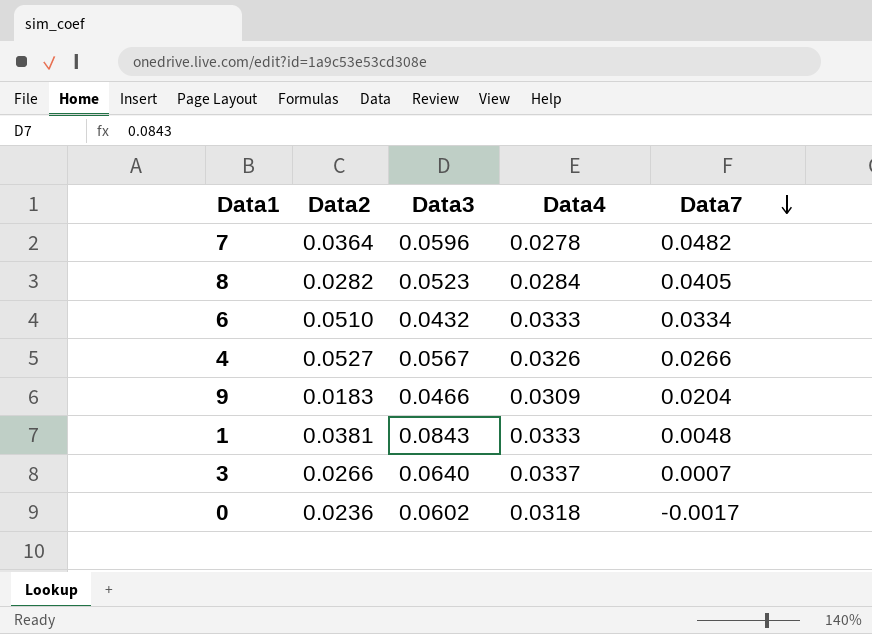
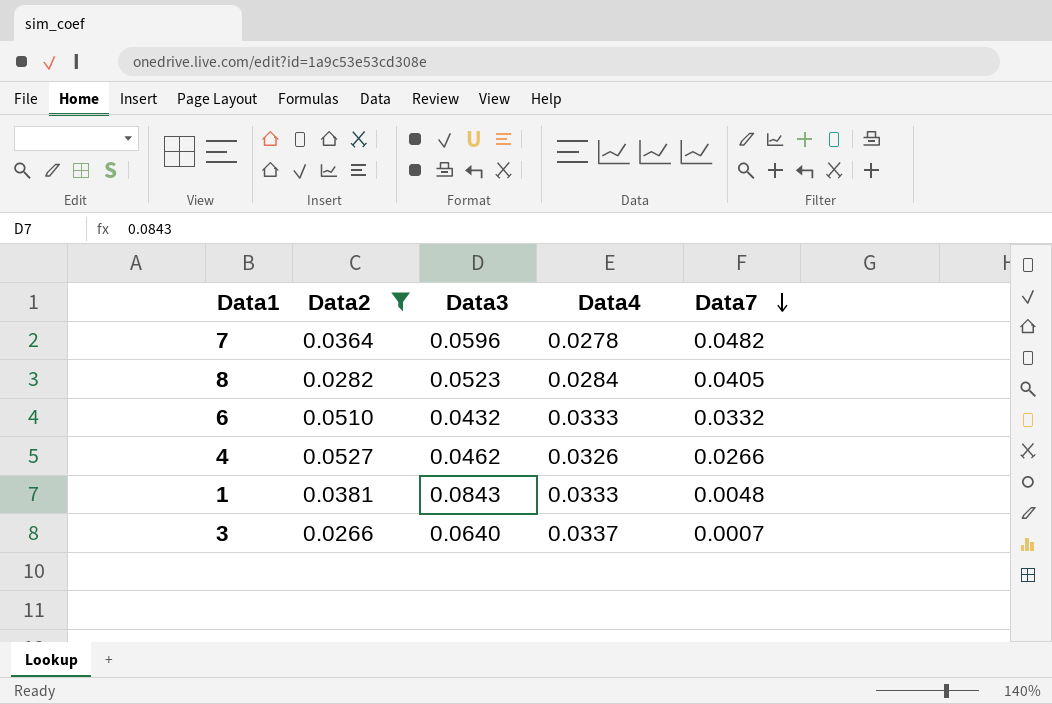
filter: none -> Data2 >= 0.0266
6 | Data7: 0.0334 -> 0.0332
4 | Data3: 0.0567 -> 0.0462

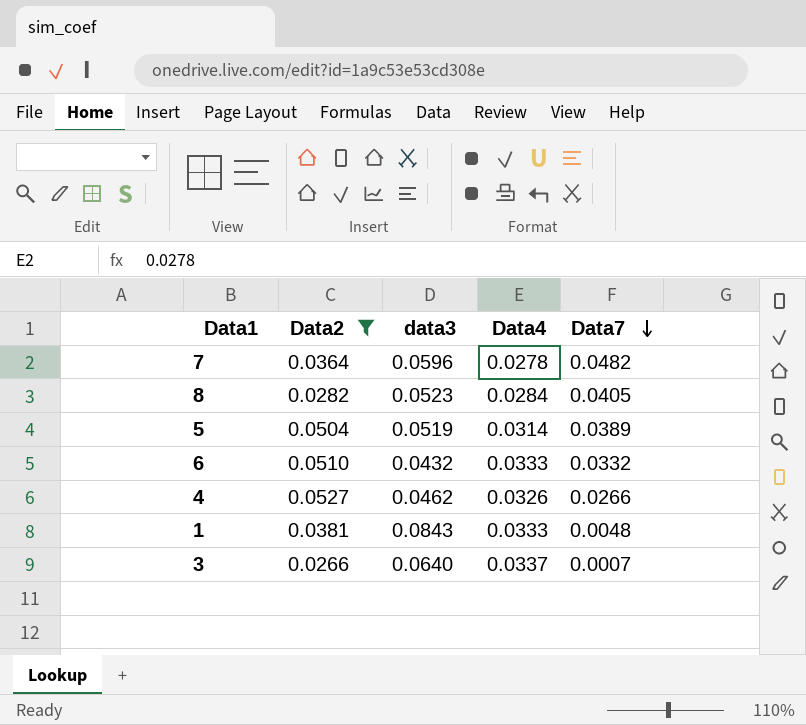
column name: Data3 -> data3
row 5: none -> 0.0504 | 0.0519 | 0.0314 | 0.0389

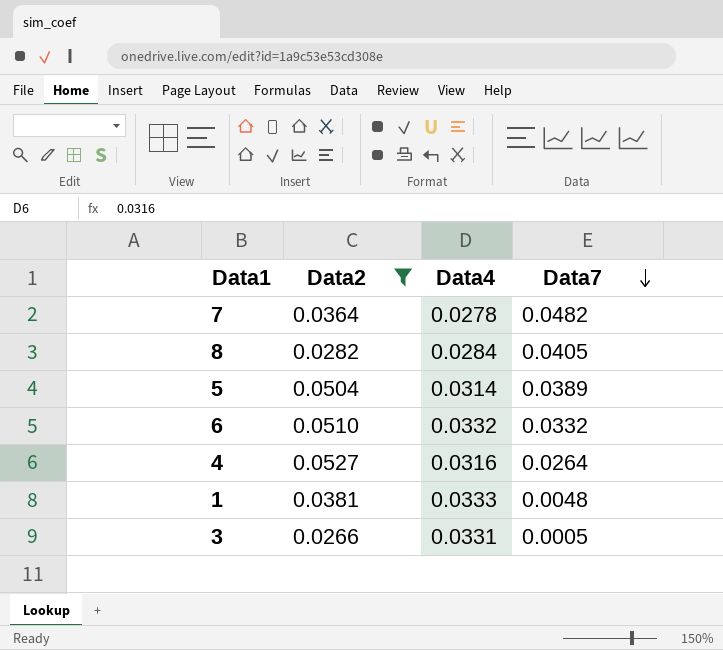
column data3 | position: 3 -> none
6 | Data4: 0.0333 -> 0.0332
4 | Data4: 0.0326 -> 0.0316
4 | Data7: 0.0266 -> 0.0264
3 | Data4: 0.0337 -> 0.0331
3 | Data7: 0.0007 -> 0.0005

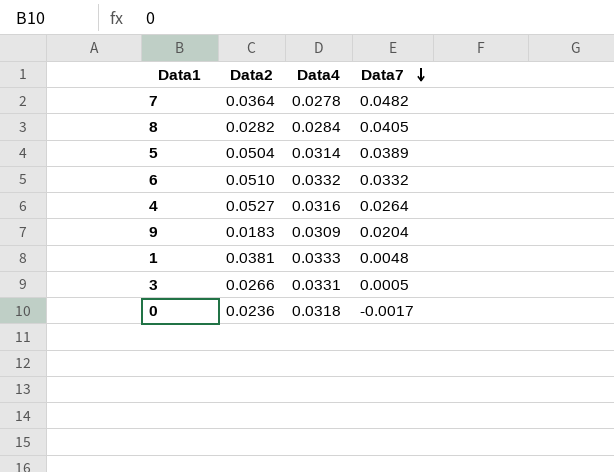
filter: Data2 >= 0.0266 -> none

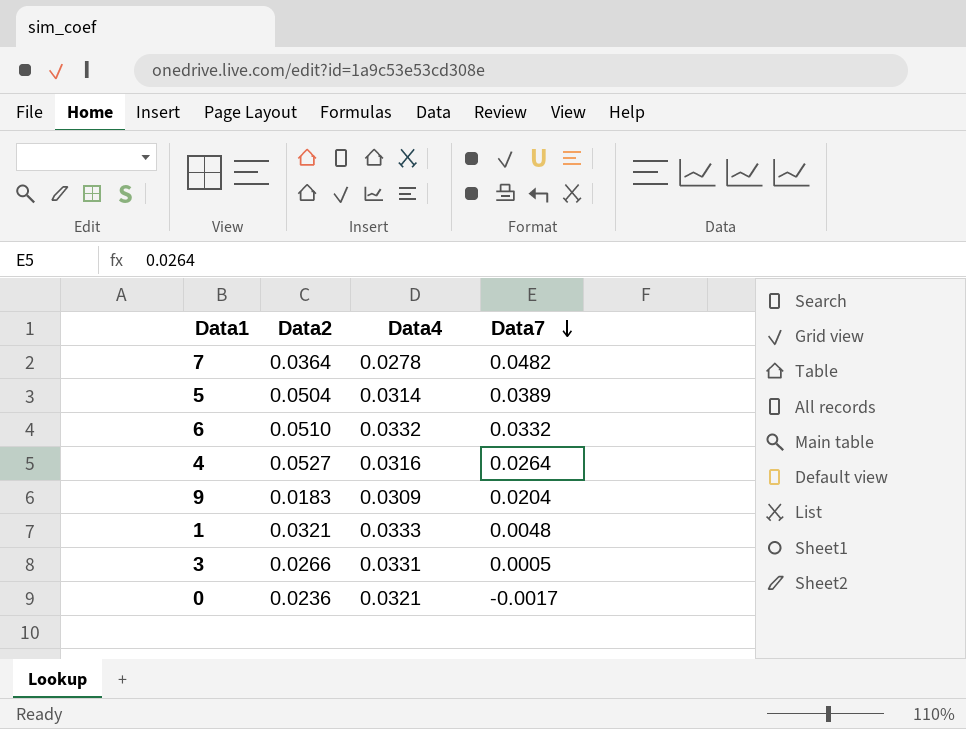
row 8: 0.0282 | 0.0284 | 0.0405 -> none
1 | Data2: 0.0381 -> 0.0321
0 | Data4: 0.0318 -> 0.0321

